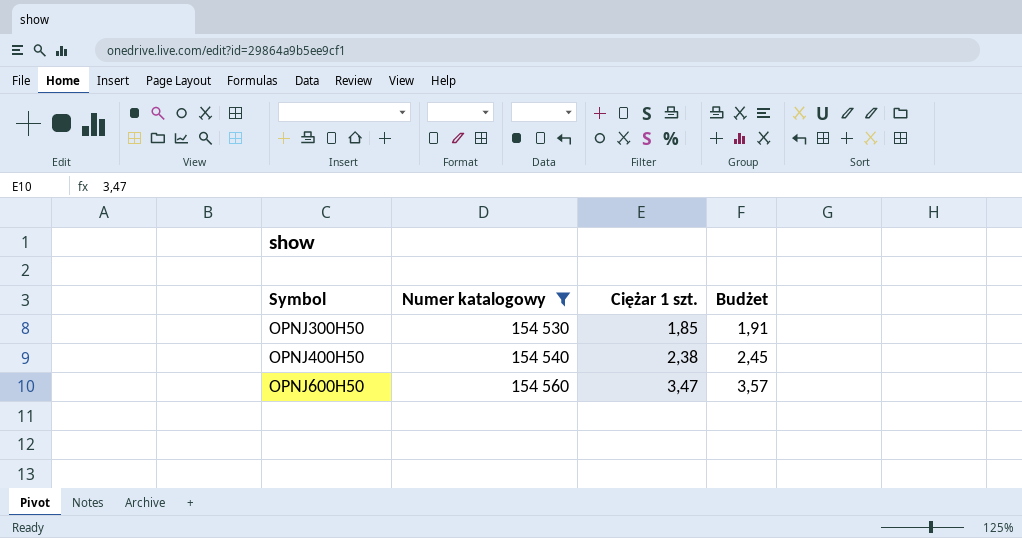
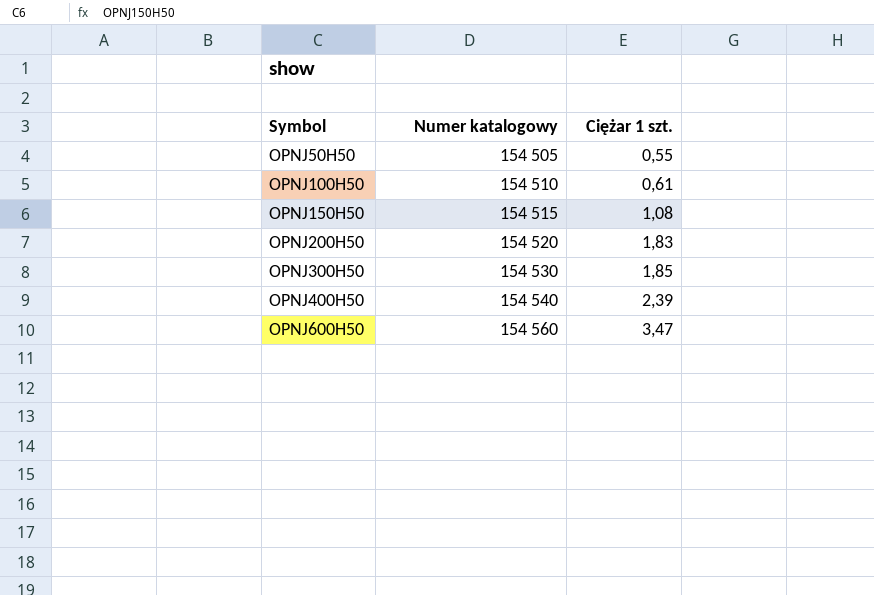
filter: Numer katalogowy >= 154 530 -> none
column Budżet | formula: [Ciężar 1 szt.] * 1,03 -> none
OPNJ400H50 | Ciężar 1 szt.: 2,38 -> 2,39

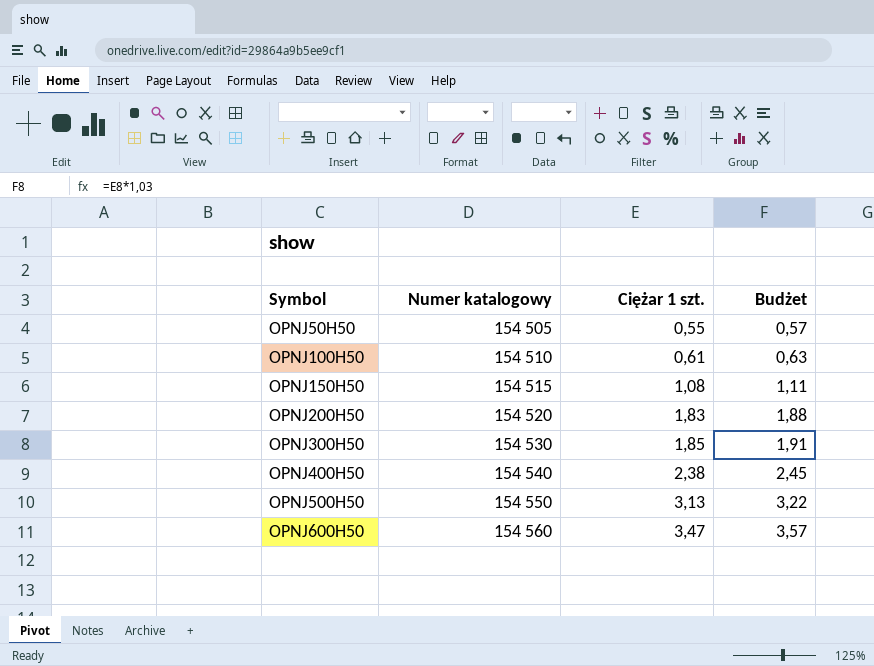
column Budżet | formula: none -> [Ciężar 1 szt.] * 1,03
OPNJ400H50 | Ciężar 1 szt.: 2,39 -> 2,38
row OPNJ500H50: none -> 154 550 | 3,13 | 3,22

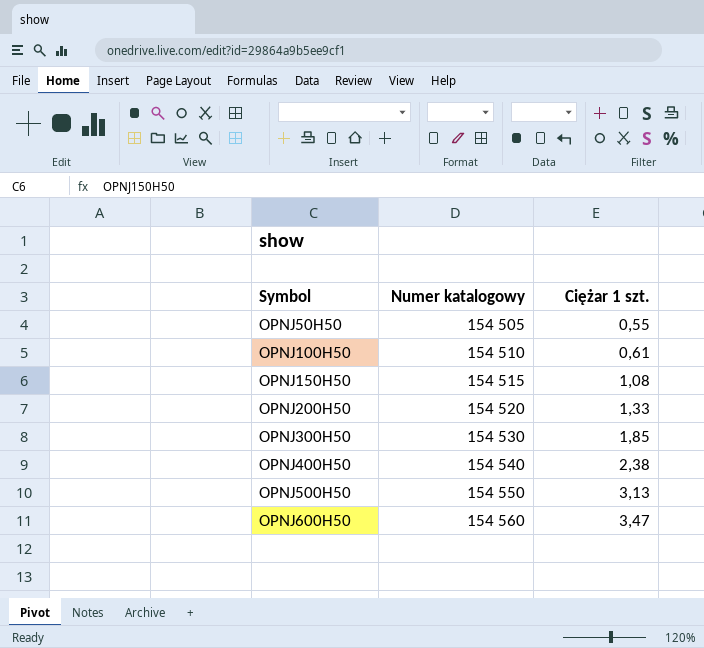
column Budżet | formula: [Ciężar 1 szt.] * 1,03 -> none
OPNJ200H50 | Ciężar 1 szt.: 1,83 -> 1,33

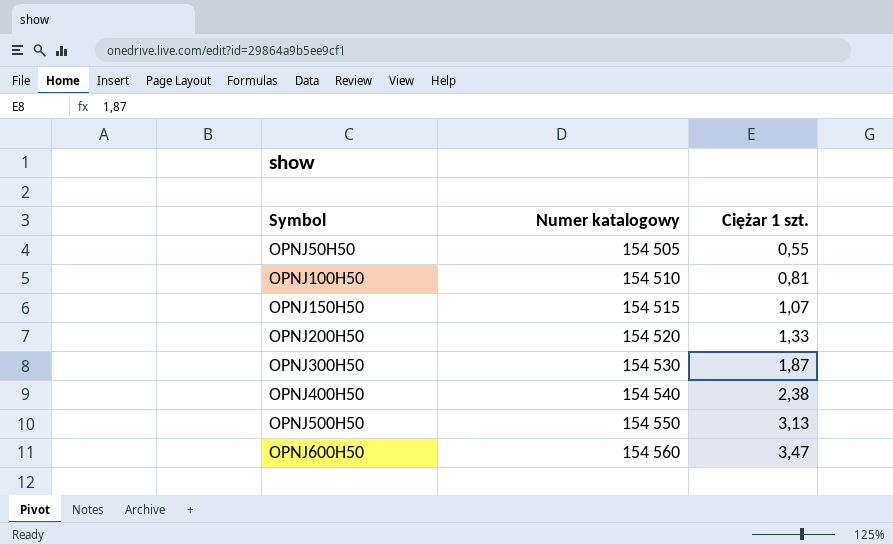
OPNJ100H50 | Ciężar 1 szt.: 0,61 -> 0,81
OPNJ150H50 | Ciężar 1 szt.: 1,08 -> 1,07
OPNJ300H50 | Ciężar 1 szt.: 1,85 -> 1,87

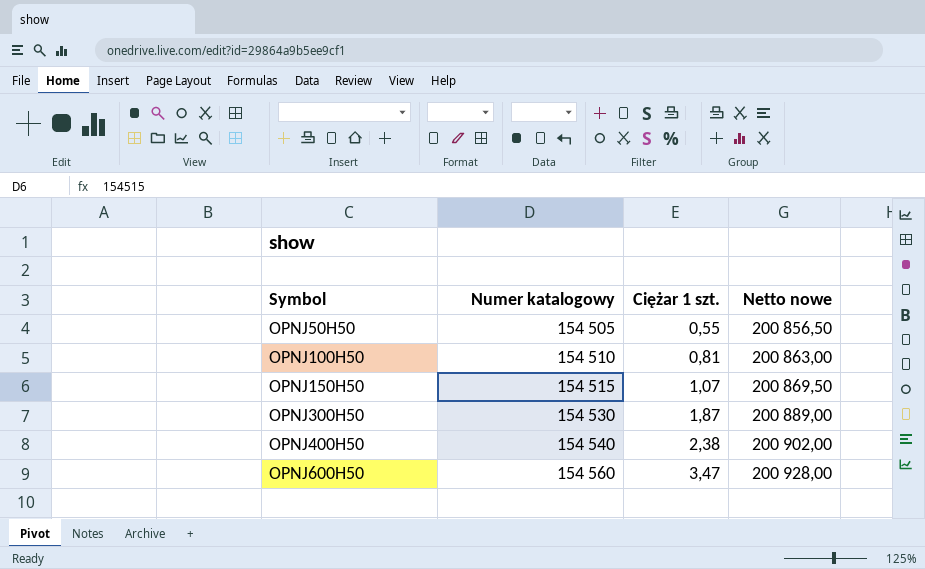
column Netto nowe | formula: none -> [Numer katalogowy] * 1,3
row OPNJ200H50: 154 520 | 1,33 -> none
row OPNJ500H50: 154 550 | 3,13 -> none

